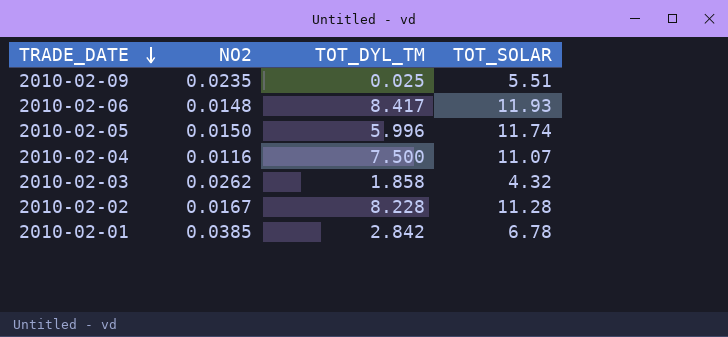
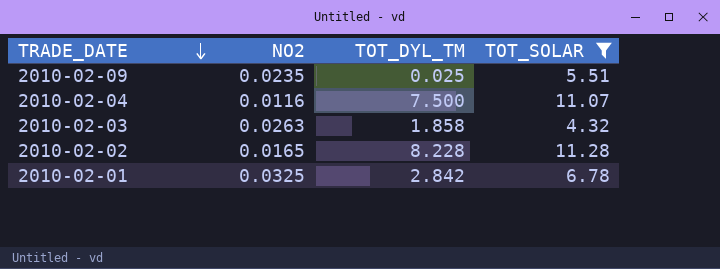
filter: none -> TOT_SOLAR <= 11.28
2010-02-03 | NO2: 0.0262 -> 0.0263
2010-02-02 | NO2: 0.0167 -> 0.0165
2010-02-01 | NO2: 0.0385 -> 0.0325

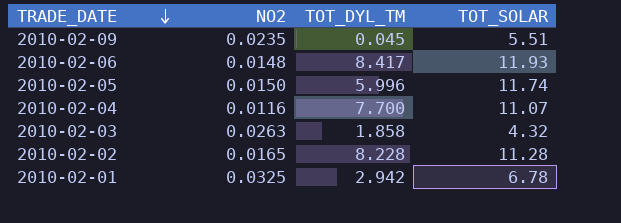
filter: TOT_SOLAR <= 11.28 -> none
2010-02-09 | TOT_DYL_TM: 0.025 -> 0.045
2010-02-04 | TOT_DYL_TM: 7.500 -> 7.700
2010-02-01 | TOT_DYL_TM: 2.842 -> 2.942

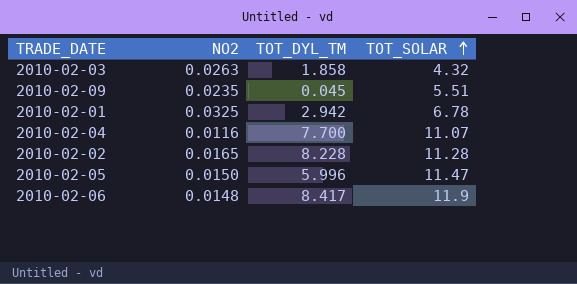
row order: TRADE_DATE descending -> TOT_SOLAR ascending
2010-02-05 | TOT_SOLAR: 11.74 -> 11.47
2010-02-06 | TOT_SOLAR: 11.93 -> 11.9

